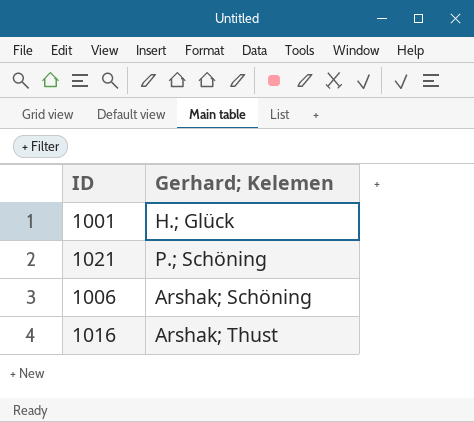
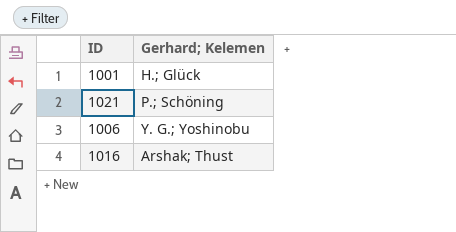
1006 | Gerhard; Kelemen: Arshak; Schöning -> Y. G.; Yoshinobu

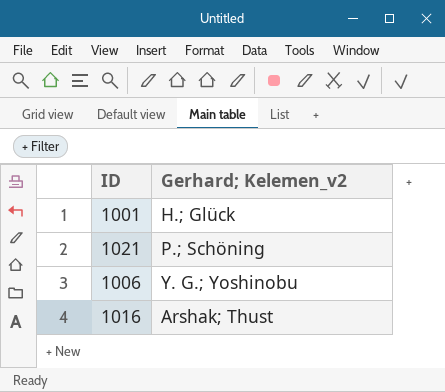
column name: Gerhard; Kelemen -> Gerhard; Kelemen_v2

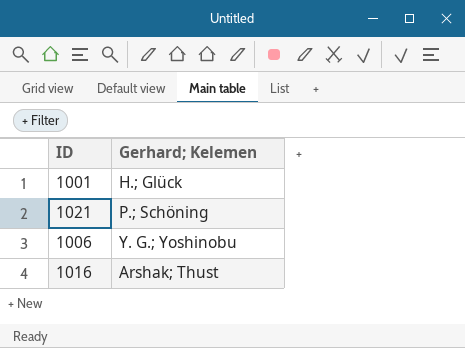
column name: Gerhard; Kelemen_v2 -> Gerhard; Kelemen

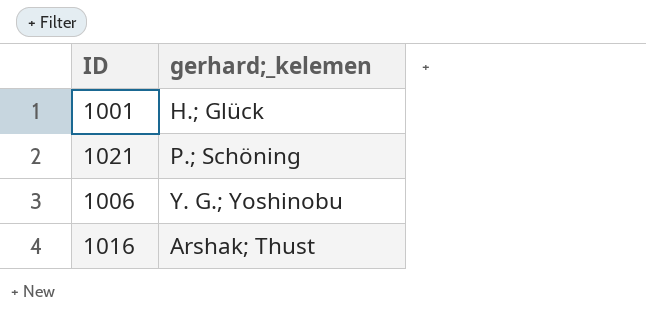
column name: Gerhard; Kelemen -> gerhard;_kelemen

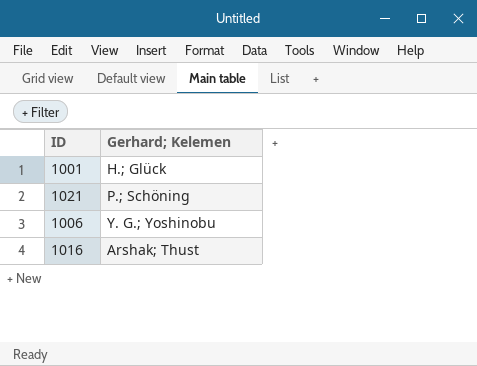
column name: gerhard;_kelemen -> Gerhard; Kelemen

